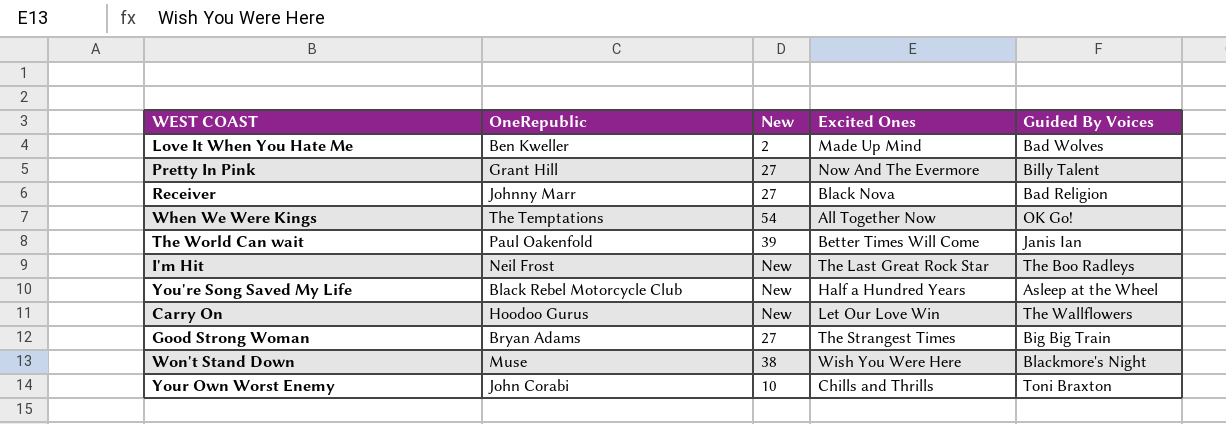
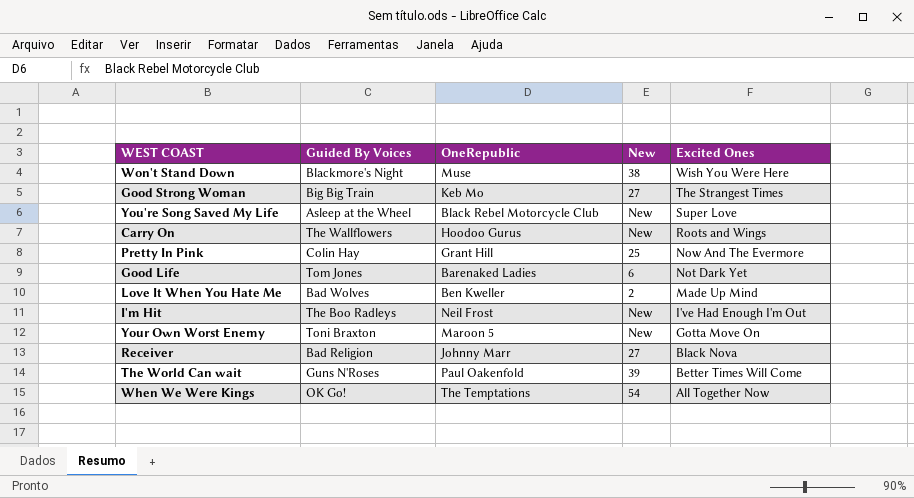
row order: none -> Excited Ones descending
column Guided By Voices | position: 5 -> 2
Good Strong Woman | OneRepublic: Bryan Adams -> Keb Mo
You're Song Saved My Life | Excited Ones: Half a Hundred Years -> Super Love
Carry On | Excited Ones: Let Our Love Win -> Roots and Wings
Pretty In Pink | Guided By Voices: Billy Talent -> Colin Hay
Pretty In Pink | New: 27 -> 25
row Good Life: none -> Tom Jones | Barenaked Ladies | 6 | Not Dark Yet
I'm Hit | Excited Ones: The Last Great Rock Star -> I've Had Enough I'm Out
Your Own Worst Enemy | OneRepublic: John Corabi -> Maroon 5
Your Own Worst Enemy | New: 10 -> New
Your Own Worst Enemy | Excited Ones: Chills and Thrills -> Gotta Move On
The World Can wait | Guided By Voices: Janis Ian -> Guns N'Roses

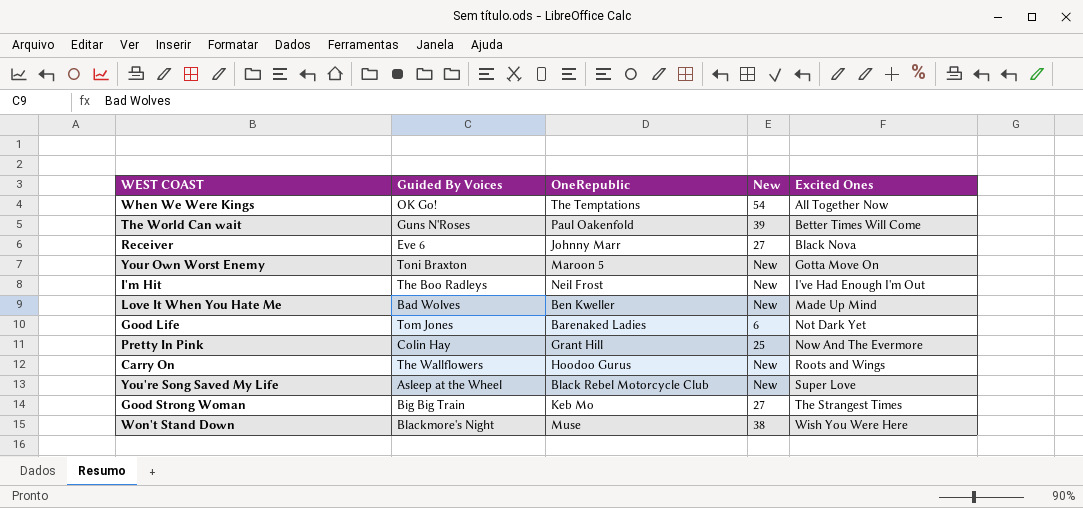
row order: Excited Ones descending -> Excited Ones ascending
Receiver | Guided By Voices: Bad Religion -> Eve 6
Love It When You Hate Me | New: 2 -> New

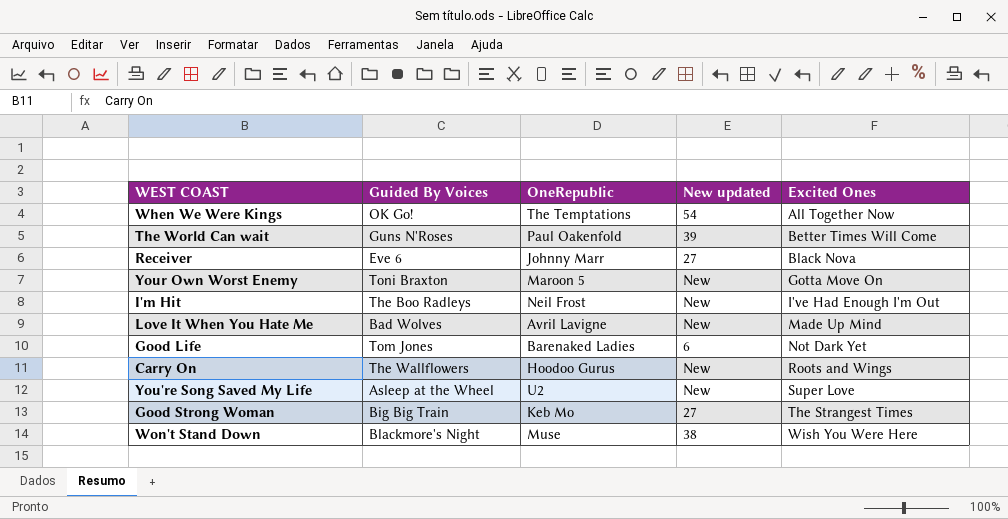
column name: New -> New updated
row Pretty In Pink: Colin Hay | Grant Hill | 25 | Now And The Evermore -> none
Love It When You Hate Me | OneRepublic: Ben Kweller -> Avril Lavigne
You're Song Saved My Life | OneRepublic: Black Rebel Motorcycle Club -> U2

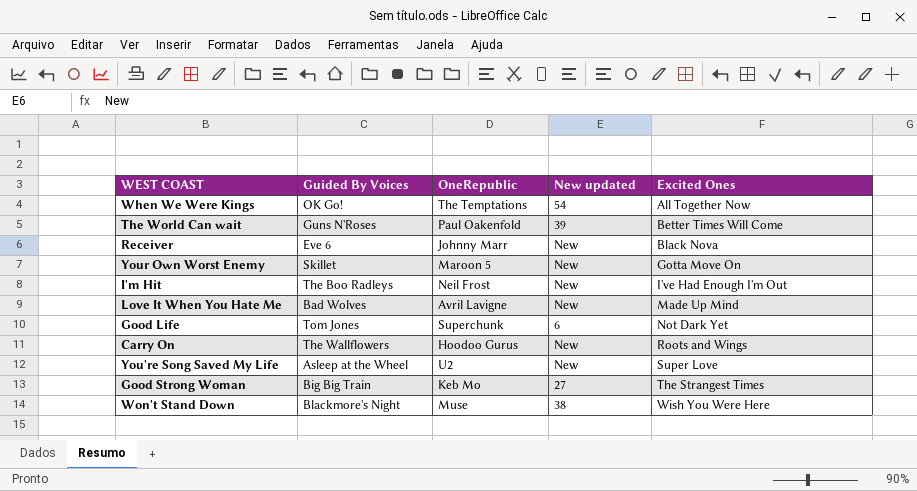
Receiver | New updated: 27 -> New
Your Own Worst Enemy | Guided By Voices: Toni Braxton -> Skillet
Good Life | OneRepublic: Barenaked Ladies -> Superchunk

